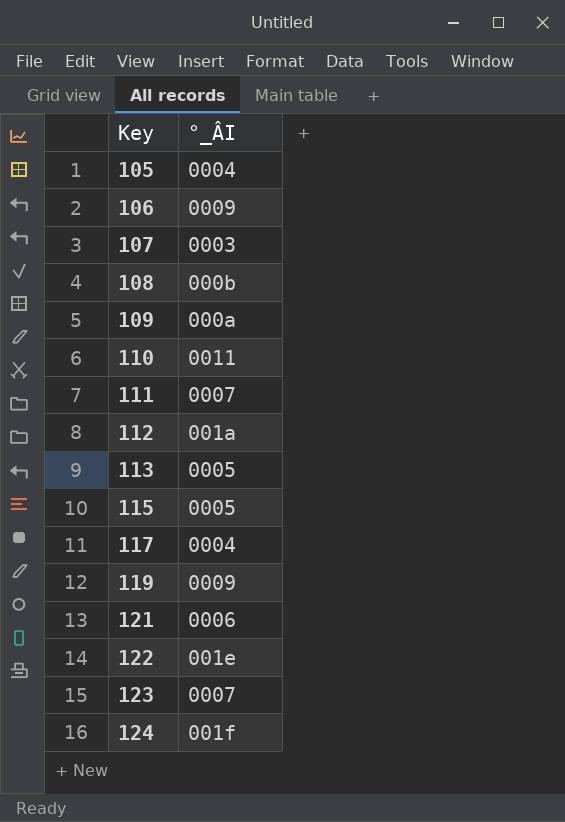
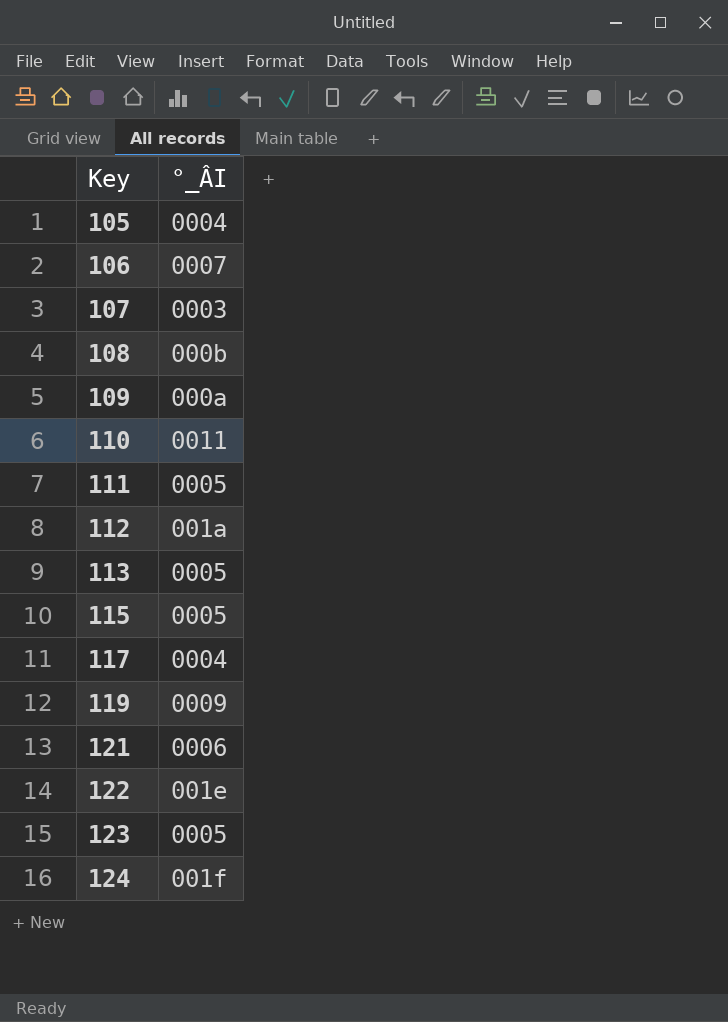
106 | °_ÂI: 0009 -> 0007
111 | °_ÂI: 0007 -> 0005
123 | °_ÂI: 0007 -> 0005

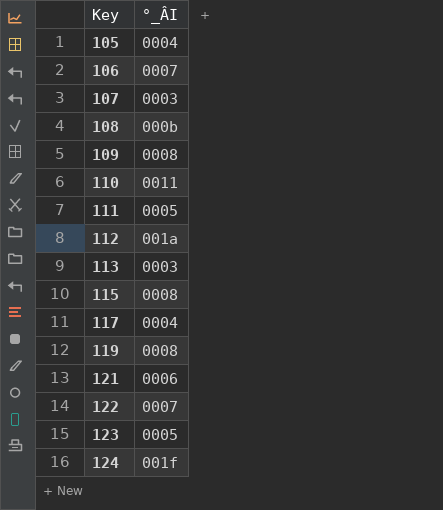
109 | °_ÂI: 000a -> 0008
113 | °_ÂI: 0005 -> 0003
115 | °_ÂI: 0005 -> 0008
119 | °_ÂI: 0009 -> 0008
122 | °_ÂI: 001e -> 0007

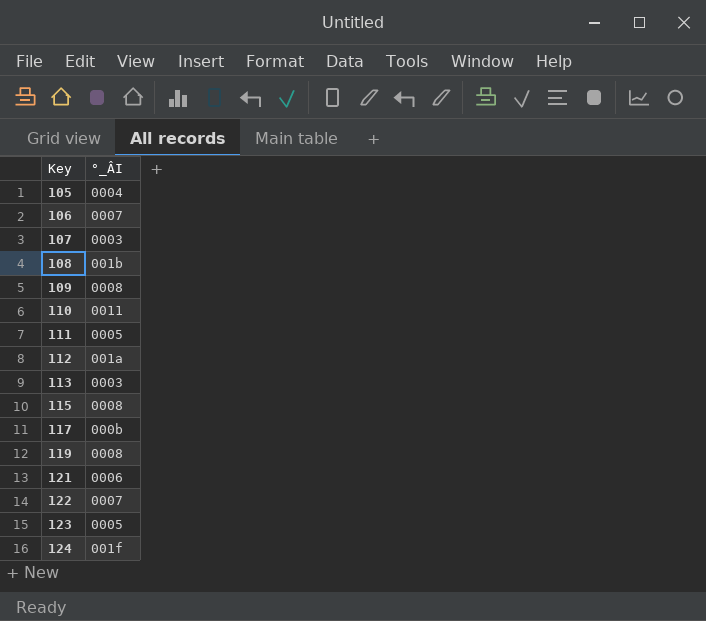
108 | °_ÂI: 000b -> 001b
117 | °_ÂI: 0004 -> 000b

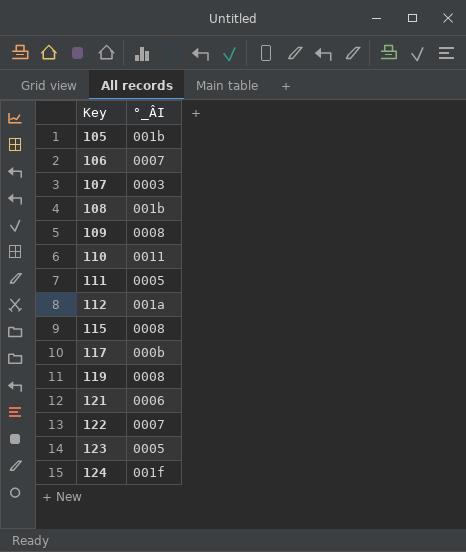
row 113: 0003 -> none
105 | °_ÂI: 0004 -> 001b

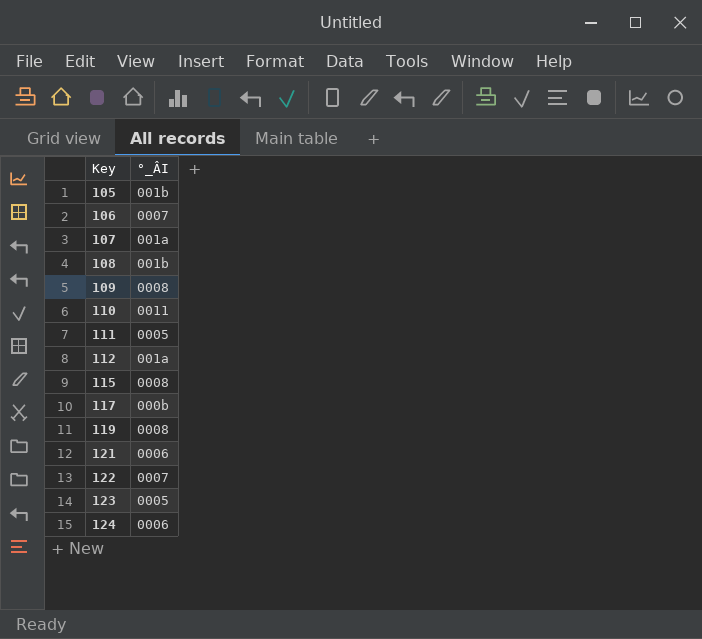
107 | °_ÂI: 0003 -> 001a
124 | °_ÂI: 001f -> 0006

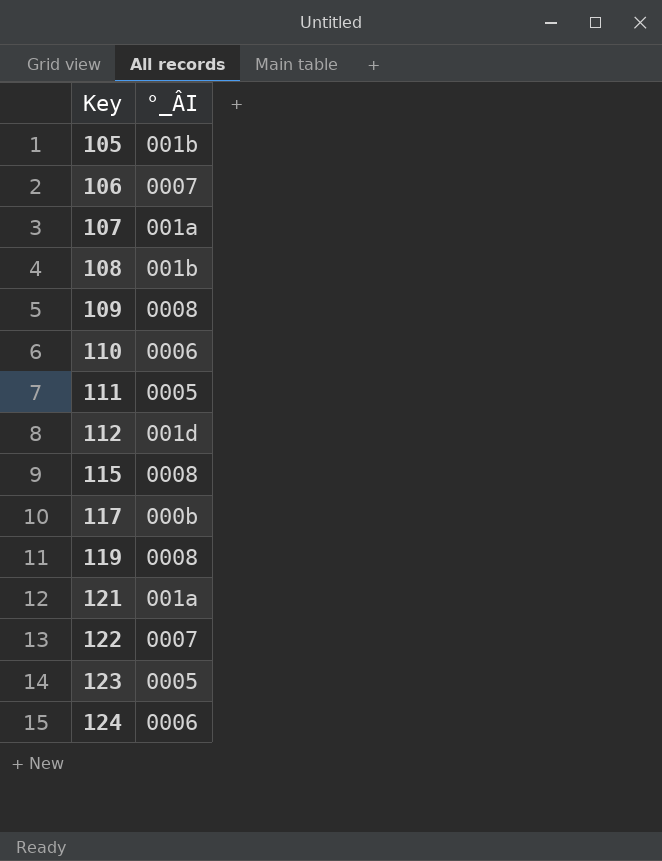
110 | °_ÂI: 0011 -> 0006
112 | °_ÂI: 001a -> 001d
121 | °_ÂI: 0006 -> 001a

